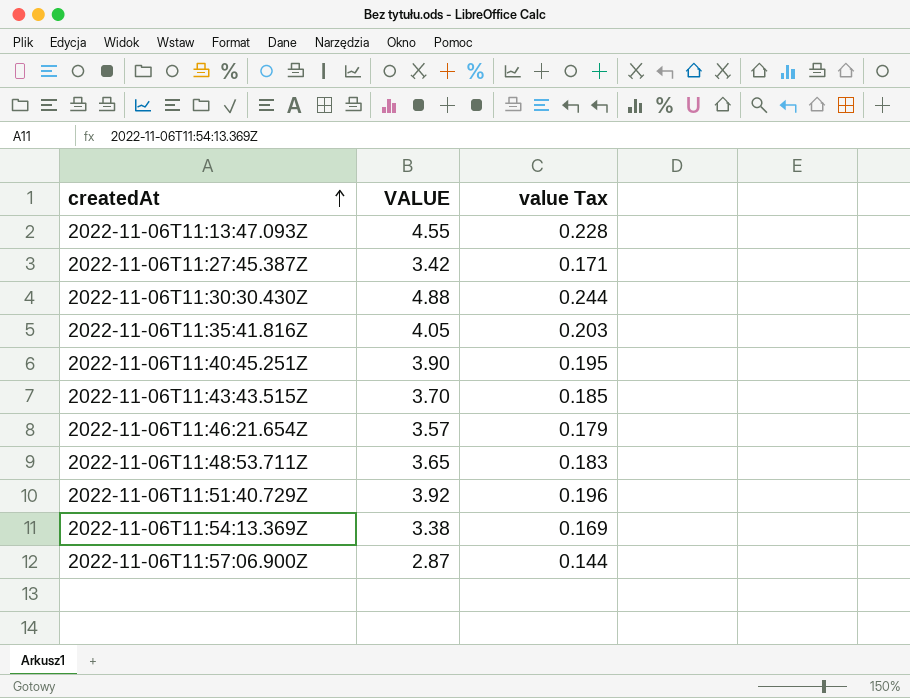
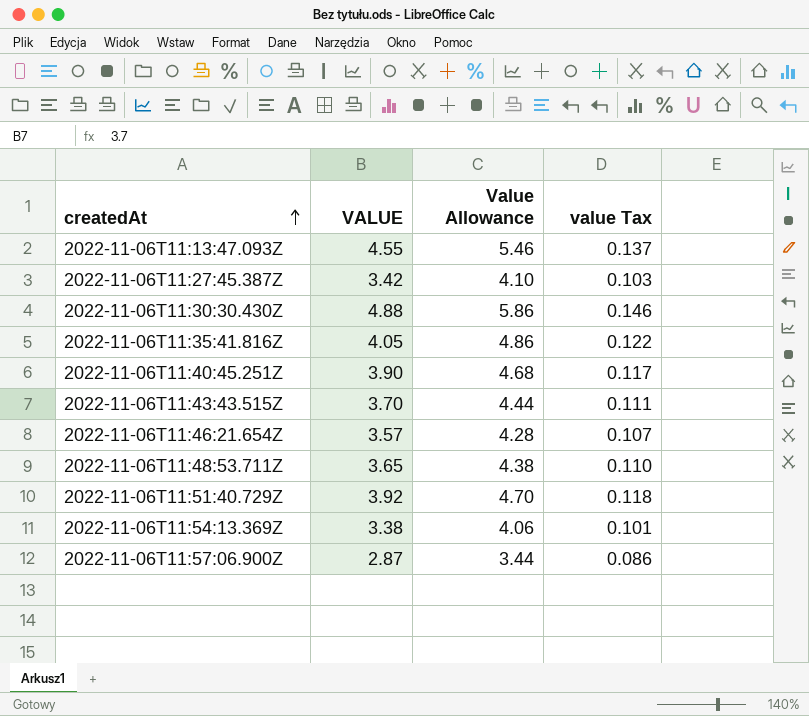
column Value Allowance | formula: none -> [VALUE] * 1.2
column value Tax | formula: [VALUE] * 0.05 -> [VALUE] * 0.03

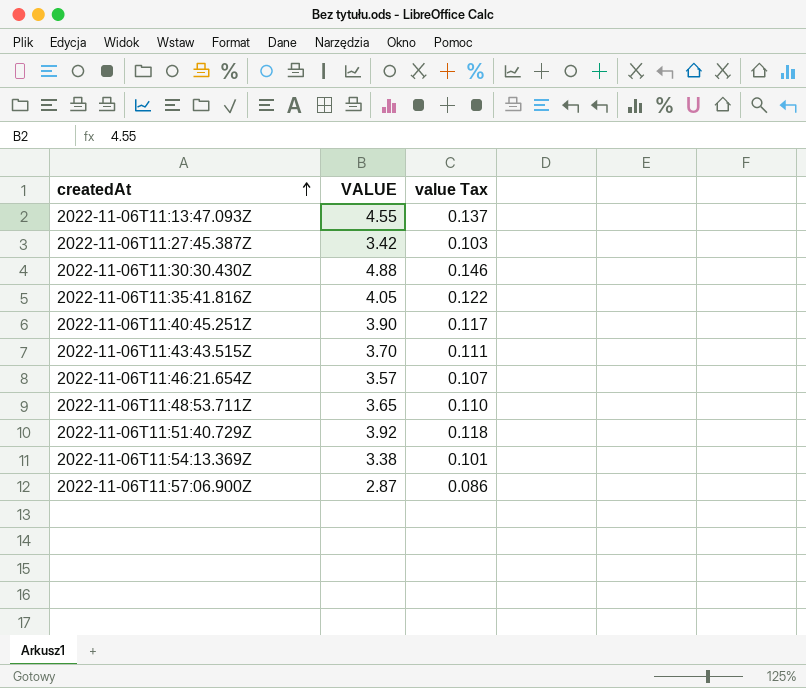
column Value Allowance | formula: [VALUE] * 1.2 -> none

